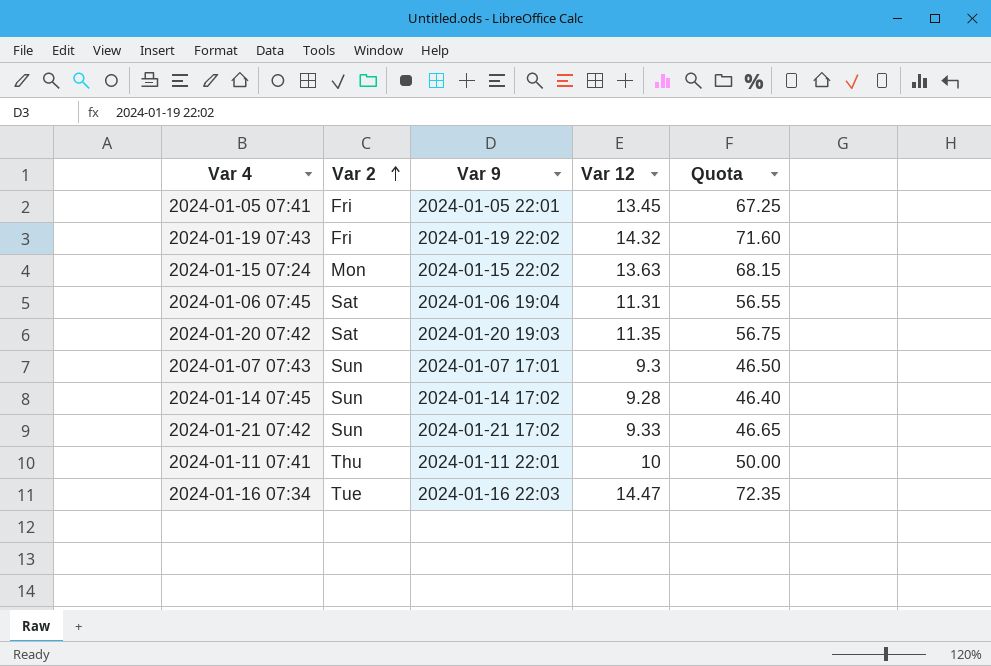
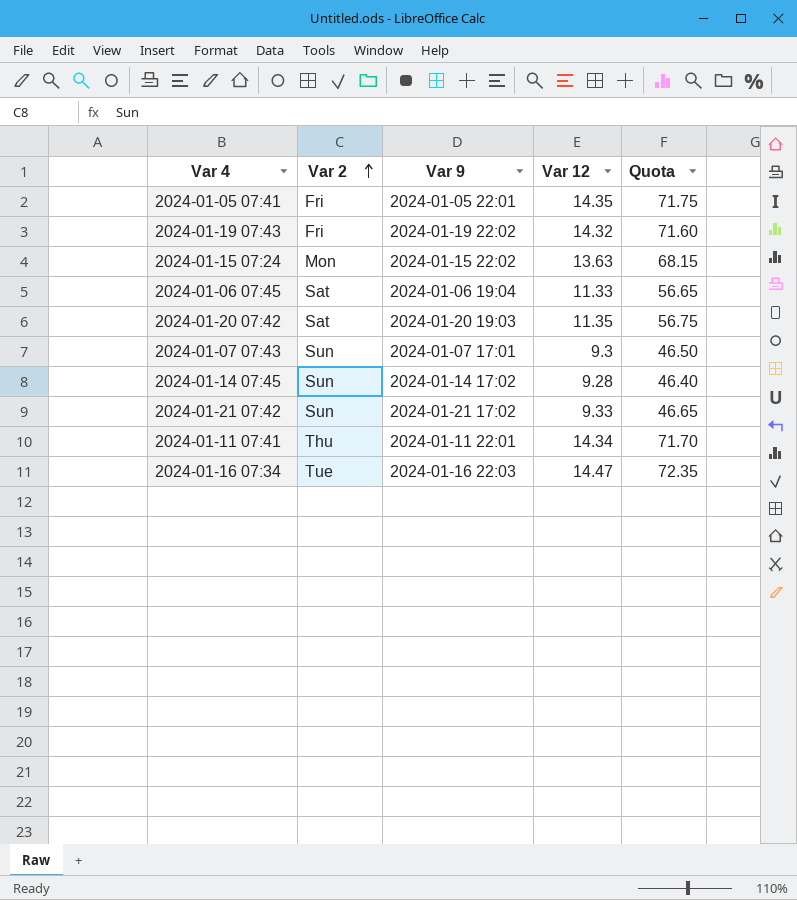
2024-01-05 07:41 | Var 12: 13.45 -> 14.35
2024-01-05 07:41 | Quota: 67.25 -> 71.75
2024-01-06 07:45 | Var 12: 11.31 -> 11.33
2024-01-06 07:45 | Quota: 56.55 -> 56.65
2024-01-11 07:41 | Var 12: 10 -> 14.34
2024-01-11 07:41 | Quota: 50.00 -> 71.70

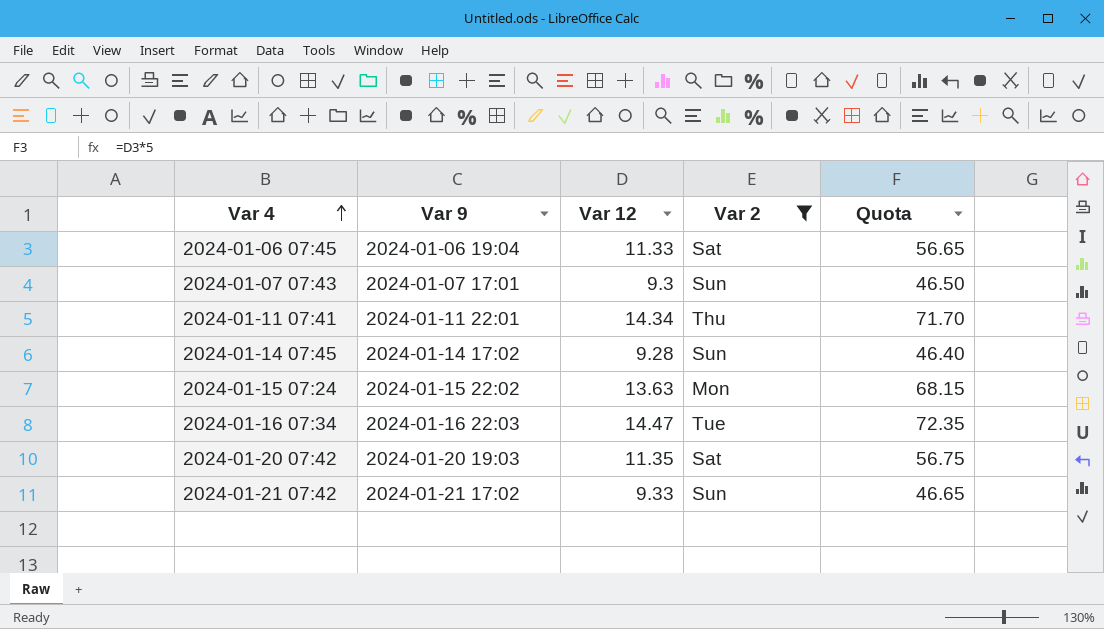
filter: none -> Var 2 != Fri
row order: Var 2 ascending -> Var 4 ascending
column Var 2 | position: 2 -> 4

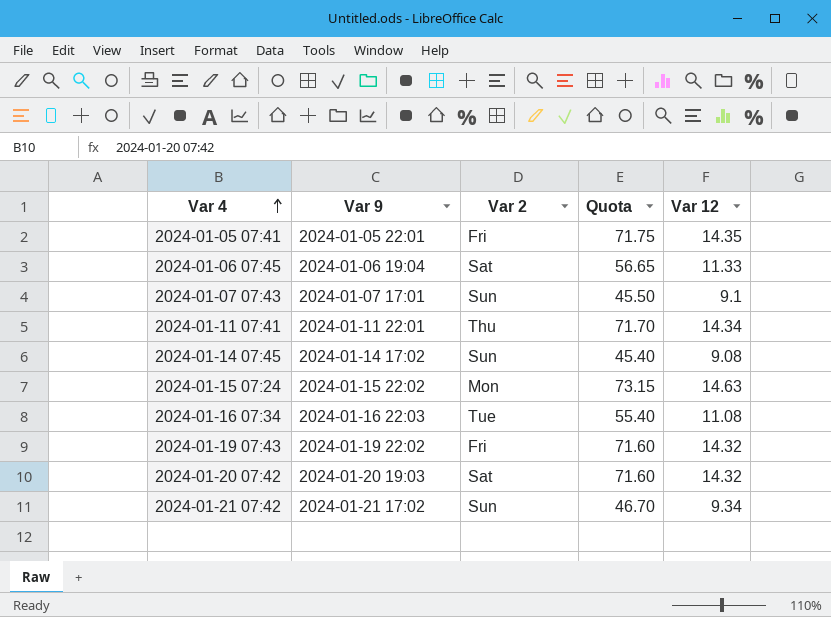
filter: Var 2 != Fri -> none
column Var 12 | position: 3 -> 5
2024-01-07 07:43 | Quota: 46.50 -> 45.50
2024-01-07 07:43 | Var 12: 9.3 -> 9.1
2024-01-14 07:45 | Quota: 46.40 -> 45.40
2024-01-14 07:45 | Var 12: 9.28 -> 9.08
2024-01-15 07:24 | Quota: 68.15 -> 73.15
2024-01-15 07:24 | Var 12: 13.63 -> 14.63
2024-01-16 07:34 | Quota: 72.35 -> 55.40
2024-01-16 07:34 | Var 12: 14.47 -> 11.08
2024-01-20 07:42 | Quota: 56.75 -> 71.60
2024-01-20 07:42 | Var 12: 11.35 -> 14.32
2024-01-21 07:42 | Quota: 46.65 -> 46.70
2024-01-21 07:42 | Var 12: 9.33 -> 9.34

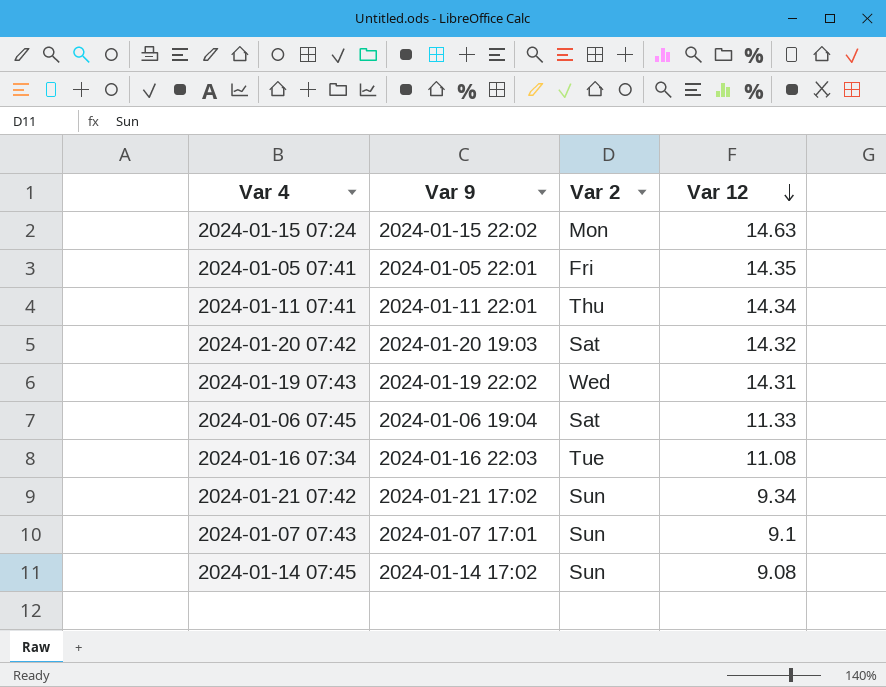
row order: Var 4 ascending -> Var 12 descending
column Quota | formula: [Var 12] * 5 -> none
2024-01-19 07:43 | Var 2: Fri -> Wed
2024-01-19 07:43 | Var 12: 14.32 -> 14.31

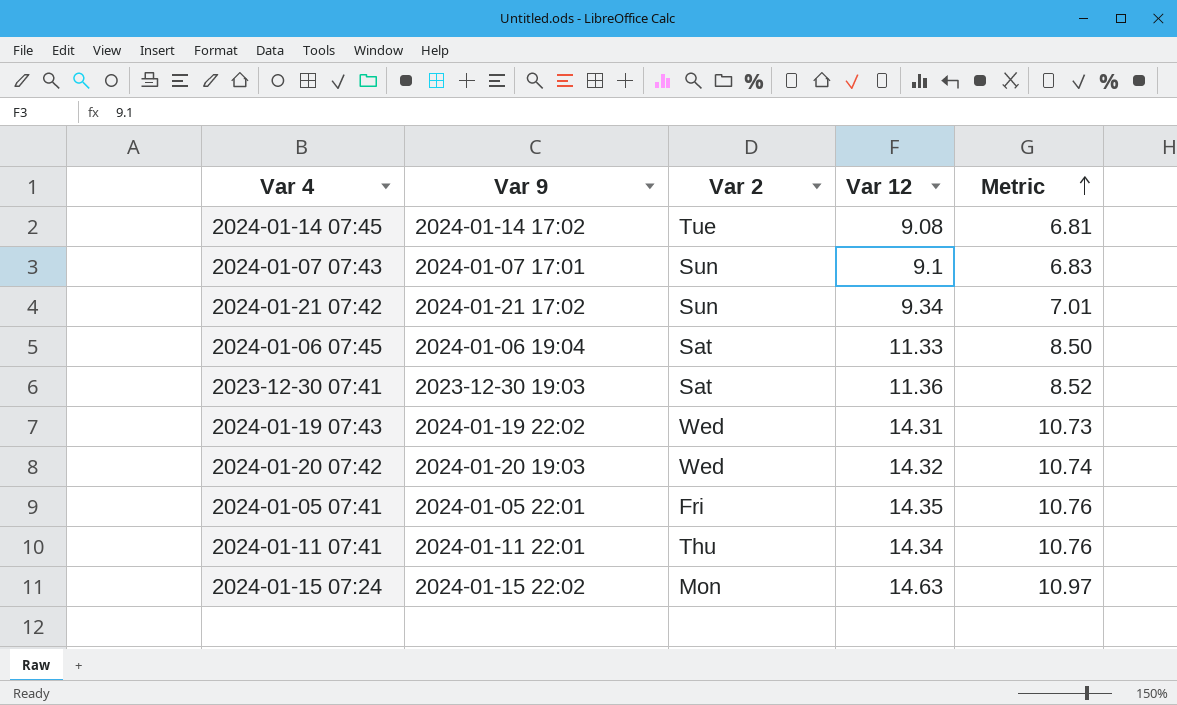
row order: Var 12 descending -> Metric ascending
column Metric | formula: none -> [Var 12] * 0.75
row 2024-01-16 07:34: 2024-01-16 22:03 | Tue | 11.08 -> none
2024-01-14 07:45 | Var 2: Sun -> Tue
row 2023-12-30 07:41: none -> 2023-12-30 19:03 | Sat | 11.36 | 8.52
2024-01-20 07:42 | Var 2: Sat -> Wed

